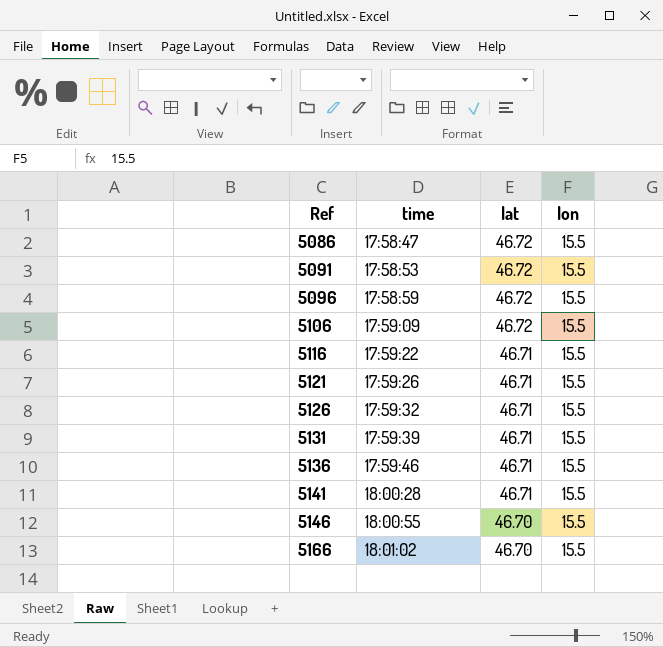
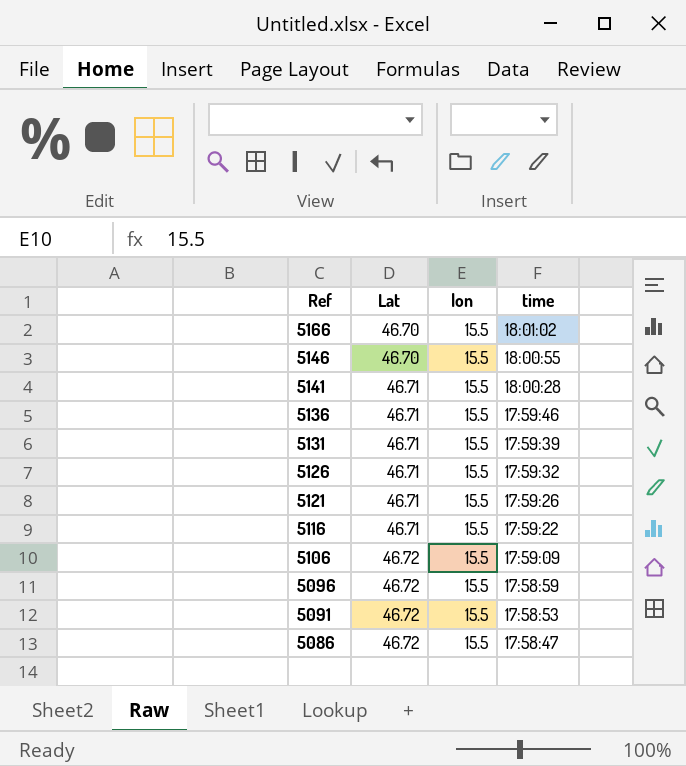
row order: Ref ascending -> Ref descending
column name: lat -> Lat
column time | position: 2 -> 4

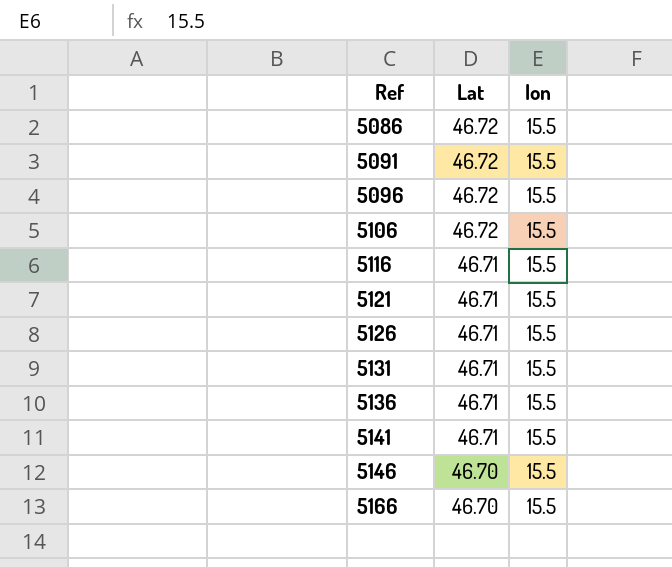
row order: Ref descending -> Ref ascending
column time | position: 4 -> none

